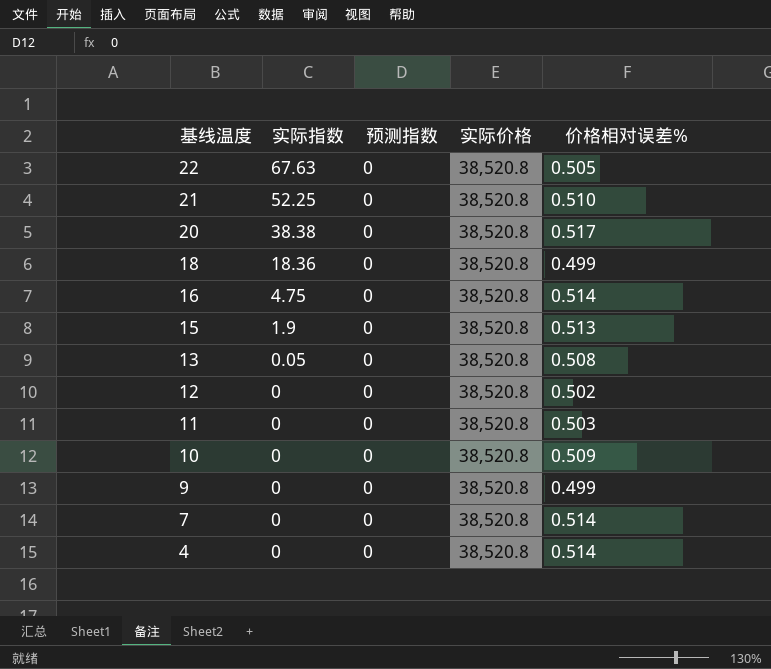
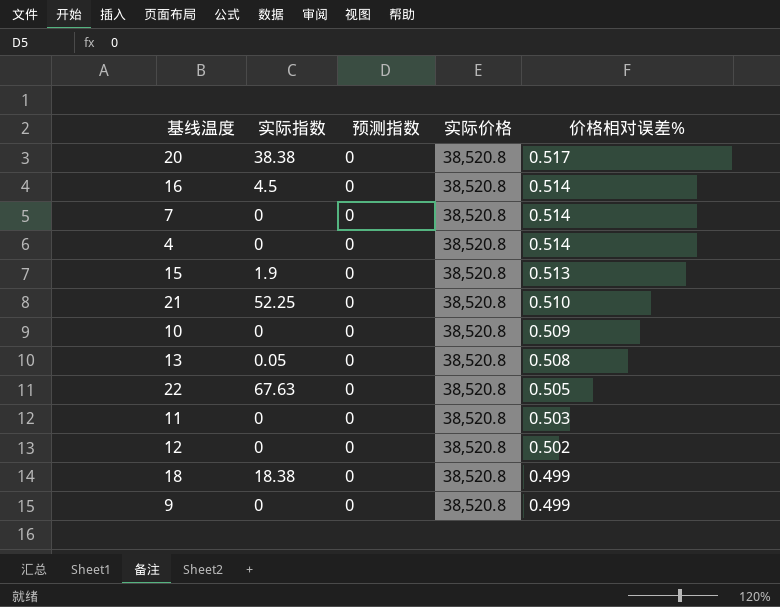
row order: 基线温度 descending -> 价格相对误差% descending
16 | 实际指数: 4.75 -> 4.5
18 | 实际指数: 18.36 -> 18.38

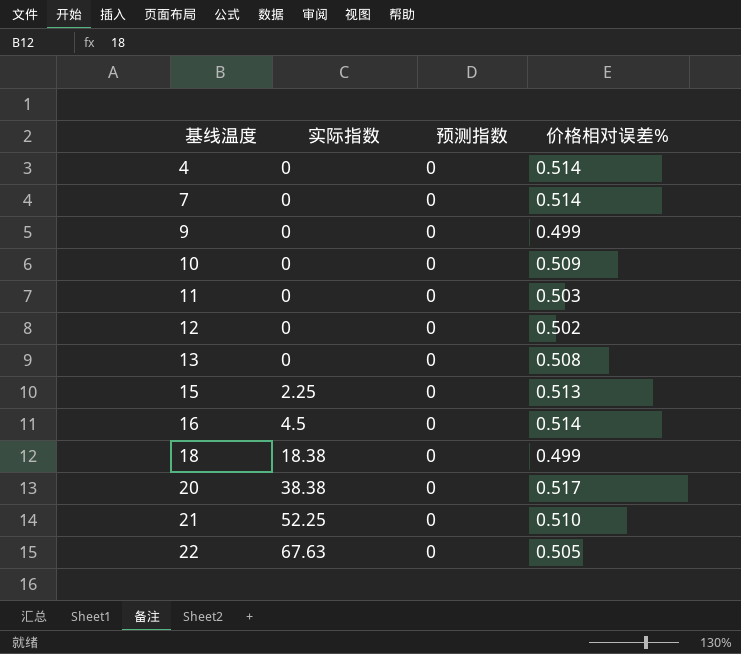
row order: 价格相对误差% descending -> 基线温度 ascending
column 实际价格 | position: 4 -> none
13 | 实际指数: 0.05 -> 0
15 | 实际指数: 1.9 -> 2.25

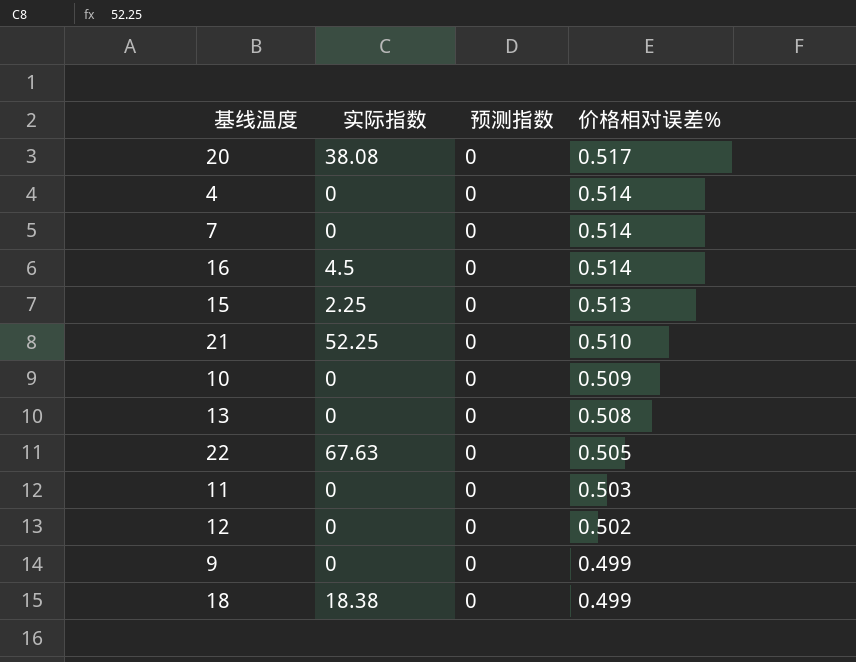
row order: 基线温度 ascending -> 价格相对误差% descending
20 | 实际指数: 38.38 -> 38.08

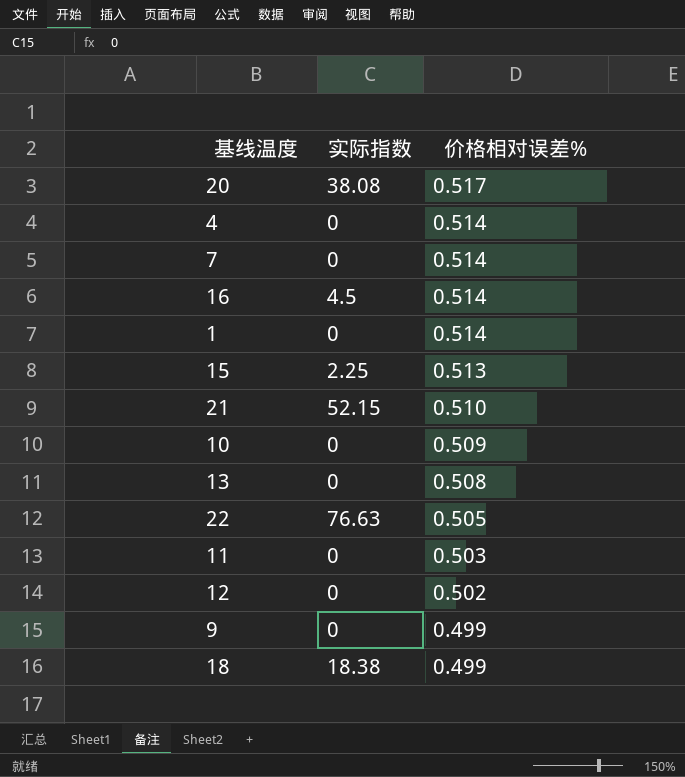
column 预测指数 | position: 3 -> none
row 1: none -> 0 | 0.514
21 | 实际指数: 52.25 -> 52.15
22 | 实际指数: 67.63 -> 76.63

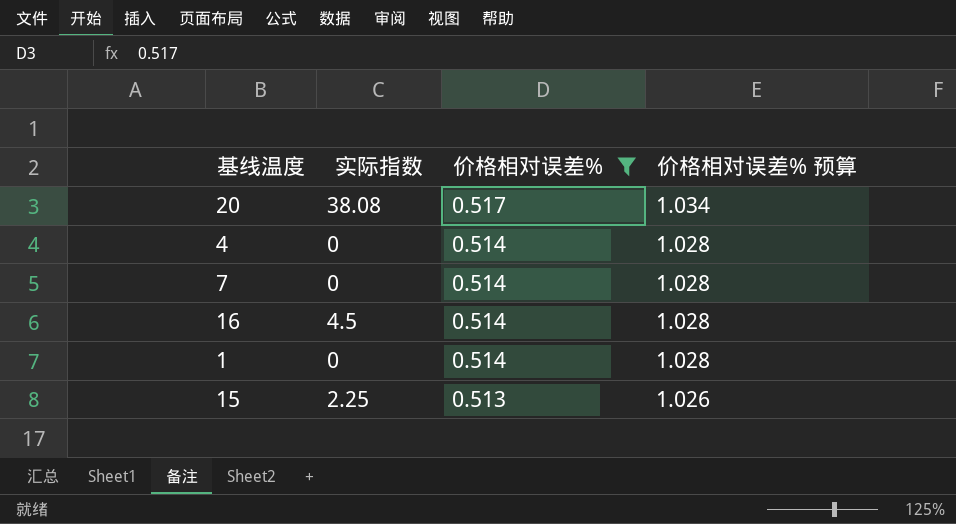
filter: none -> 价格相对误差% >= 0.513
column 价格相对误差% 预算 | formula: none -> [价格相对误差%] * 2

